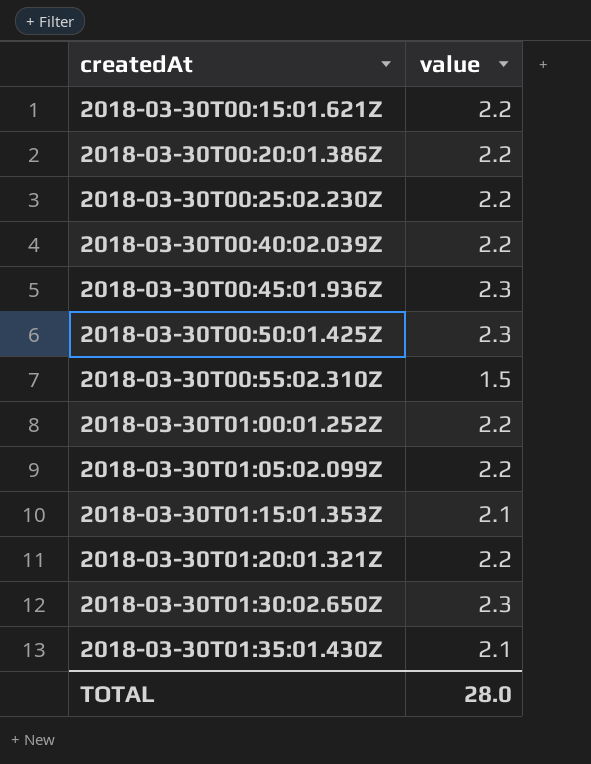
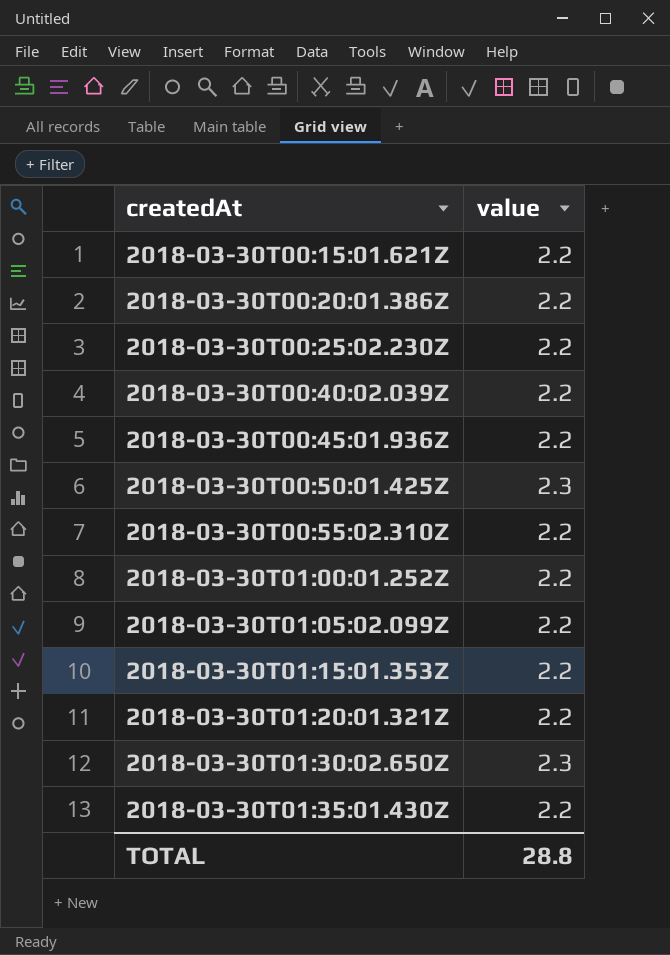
2018-03-30T00:45:01.936Z | value: 2.3 -> 2.2
2018-03-30T00:55:02.310Z | value: 1.5 -> 2.2
2018-03-30T01:15:01.353Z | value: 2.1 -> 2.2
2018-03-30T01:35:01.430Z | value: 2.1 -> 2.2
TOTAL | value: 28.0 -> 28.8

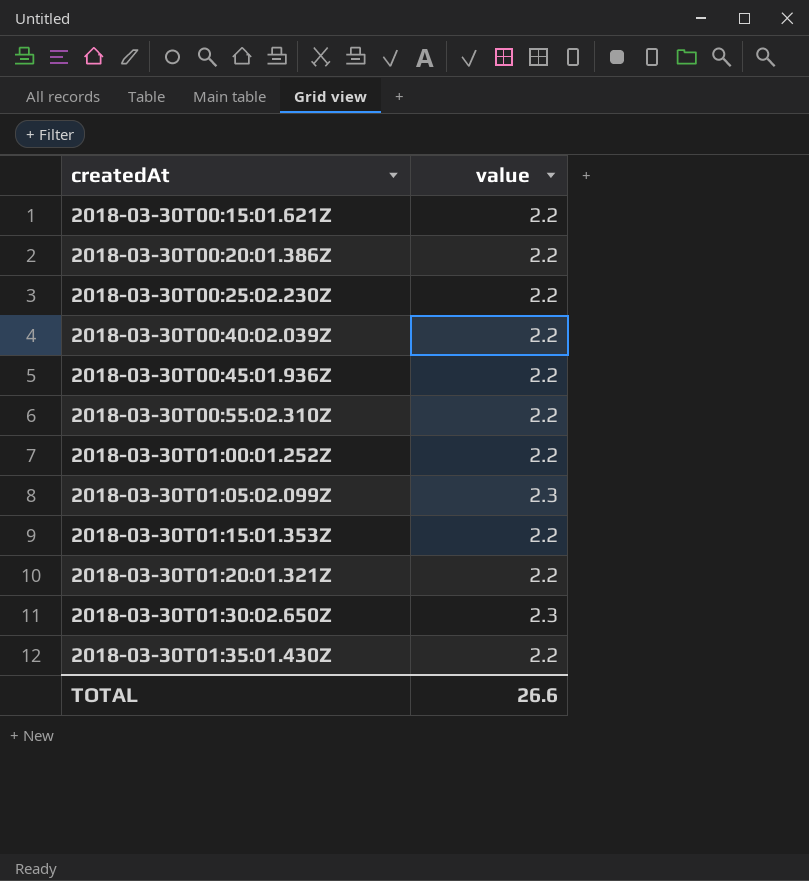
row 2018-03-30T00:50:01.425Z: 2.3 -> none
2018-03-30T01:05:02.099Z | value: 2.2 -> 2.3
TOTAL | value: 28.8 -> 26.6

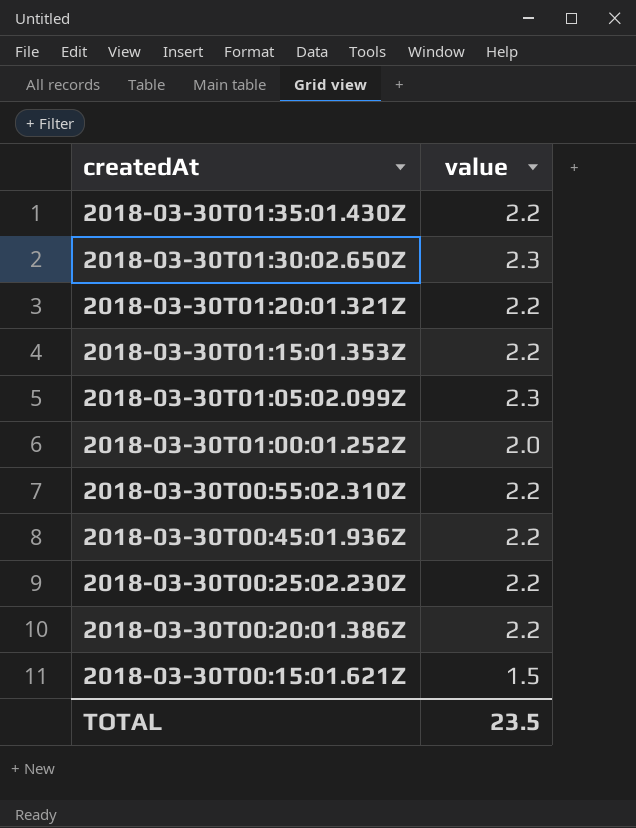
row order: createdAt ascending -> createdAt descending
row 2018-03-30T00:40:02.039Z: 2.2 -> none
2018-03-30T01:00:01.252Z | value: 2.2 -> 2.0
2018-03-30T00:15:01.621Z | value: 2.2 -> 1.5
TOTAL | value: 26.6 -> 23.5

